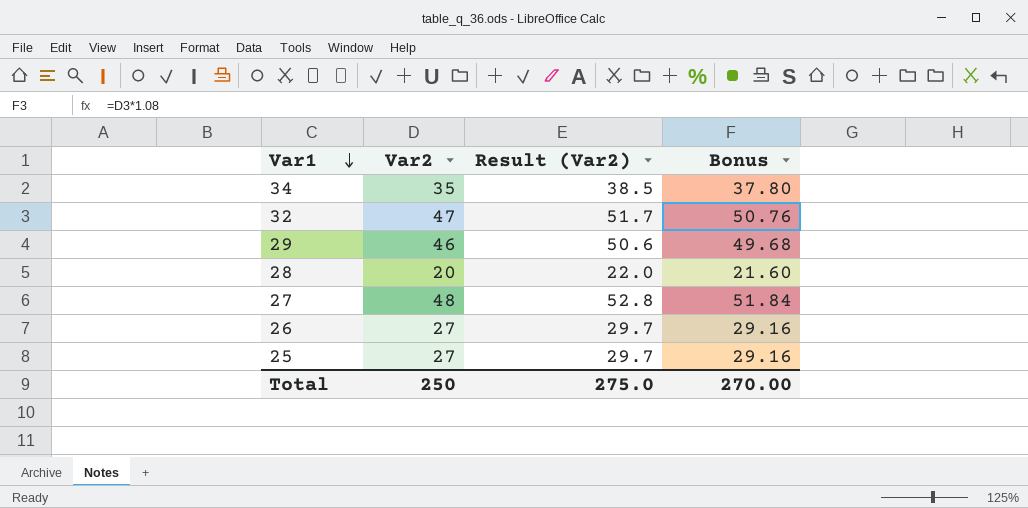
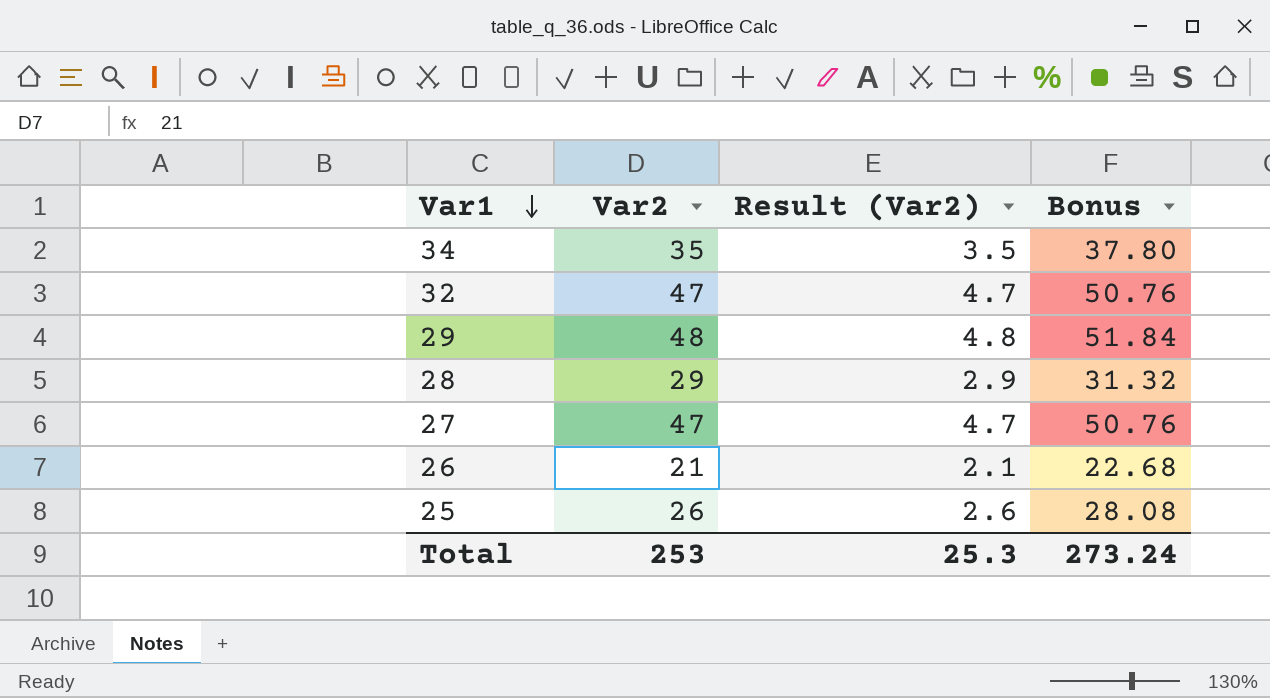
column Result (Var2) | formula: [Var2] * 1.1 -> [Var2] * 0.1
29 | Var2: 46 -> 48
29 | Bonus: 49.68 -> 51.84
28 | Var2: 20 -> 29
28 | Bonus: 21.60 -> 31.32
27 | Var2: 48 -> 47
27 | Bonus: 51.84 -> 50.76
26 | Var2: 27 -> 21
26 | Bonus: 29.16 -> 22.68
25 | Var2: 27 -> 26
25 | Bonus: 29.16 -> 28.08
Total | Var2: 250 -> 253
Total | Result (Var2): 275.0 -> 25.3
Total | Bonus: 270.00 -> 273.24

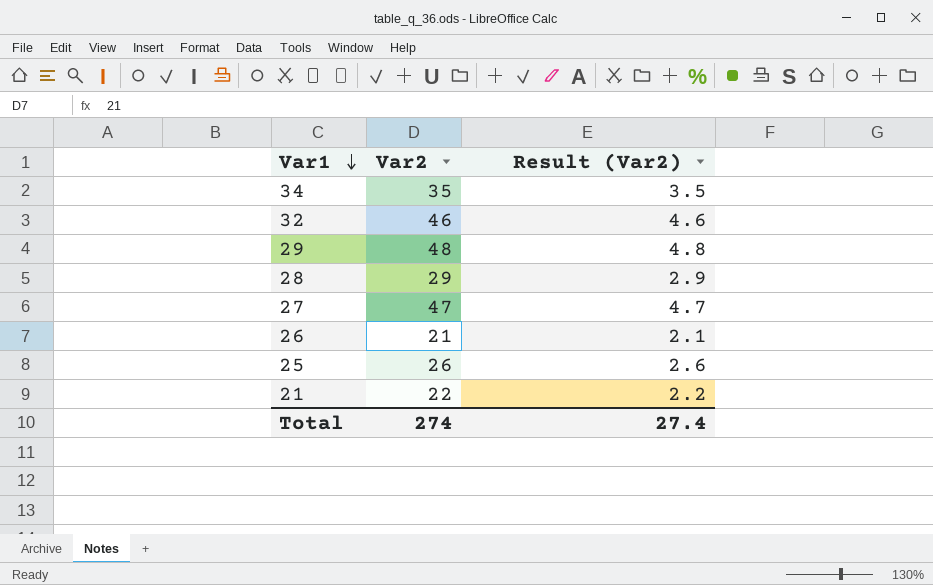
column Bonus | formula: [Var2] * 1.08 -> none
32 | Var2: 47 -> 46
32 | Result (Var2): 4.7 -> 4.6
row 21: none -> 22 | 2.2
Total | Var2: 253 -> 274
Total | Result (Var2): 25.3 -> 27.4

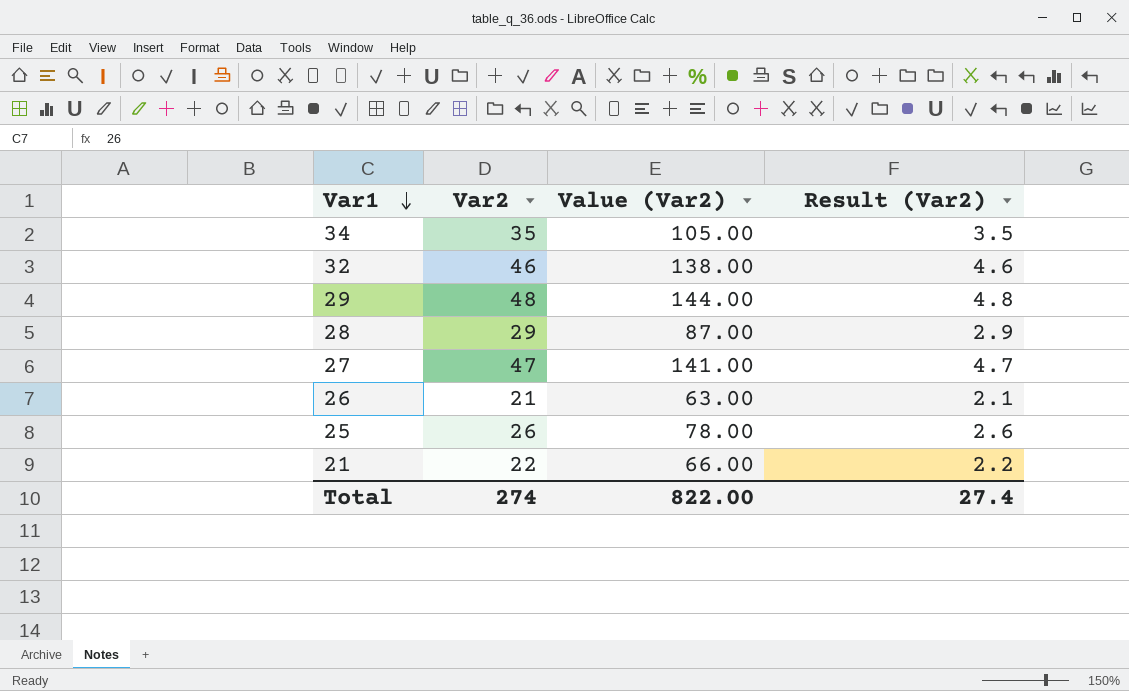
column Value (Var2) | formula: none -> [Var2] * 3

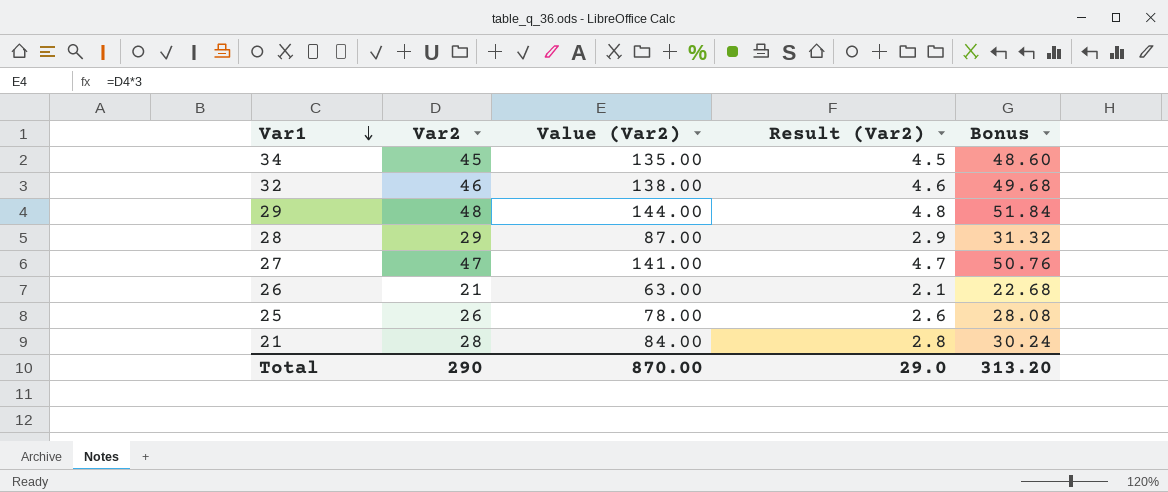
column Bonus | formula: none -> [Var2] * 1.08
34 | Var2: 35 -> 45
34 | Value (Var2): 105.00 -> 135.00
34 | Result (Var2): 3.5 -> 4.5
21 | Var2: 22 -> 28
21 | Value (Var2): 66.00 -> 84.00
21 | Result (Var2): 2.2 -> 2.8
Total | Var2: 274 -> 290
Total | Value (Var2): 822.00 -> 870.00
Total | Result (Var2): 27.4 -> 29.0

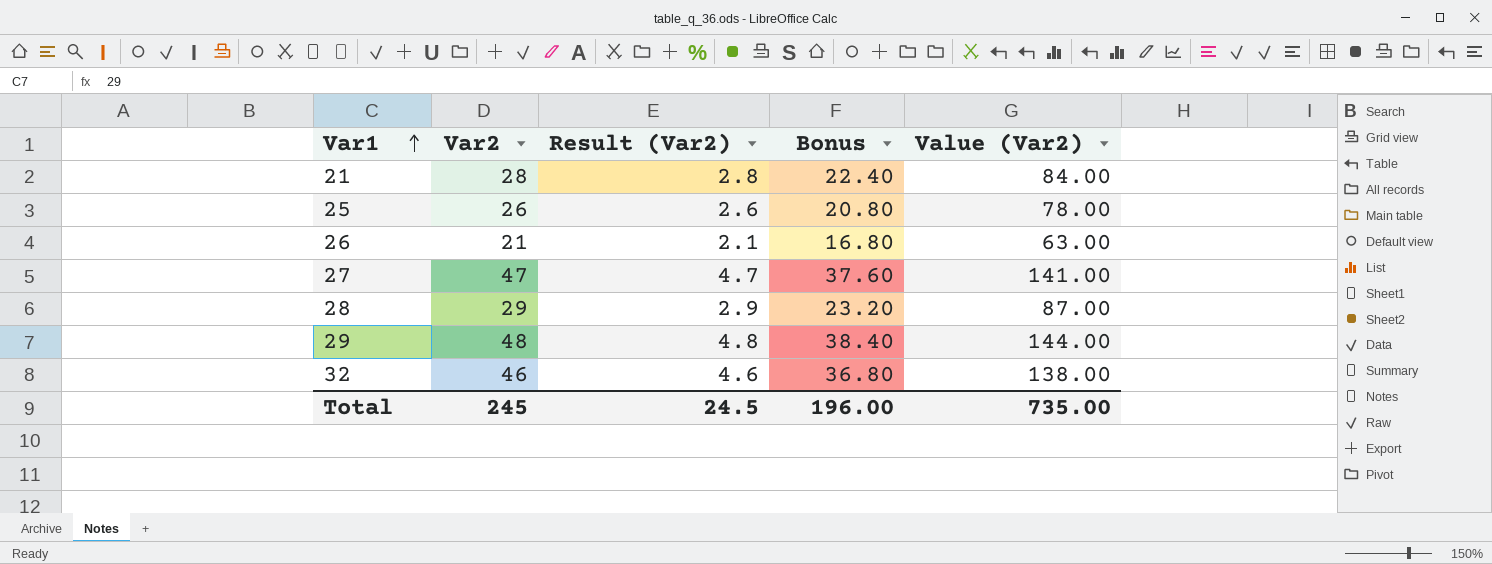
row order: Var1 descending -> Var1 ascending
column Bonus | formula: [Var2] * 1.08 -> [Var2] * 0.8
column Value (Var2) | position: 3 -> 5
row 34: 45 | 135.00 | 4.5 | 48.60 -> none
Total | Var2: 290 -> 245
Total | Result (Var2): 29.0 -> 24.5
Total | Bonus: 313.20 -> 196.00
Total | Value (Var2): 870.00 -> 735.00

